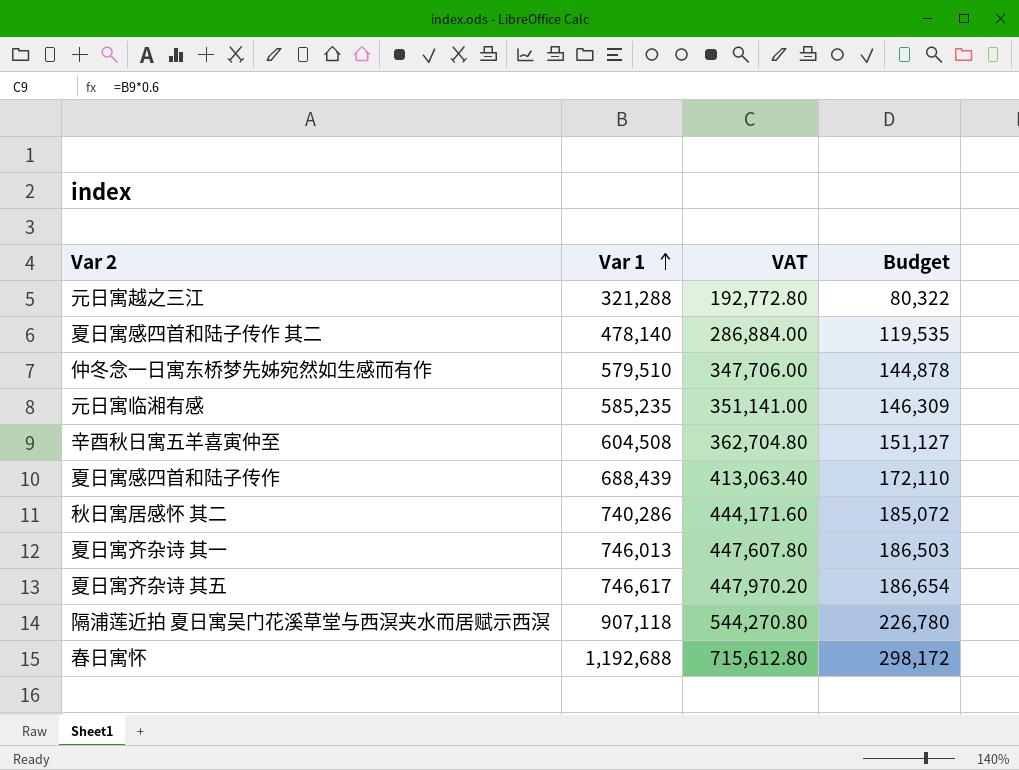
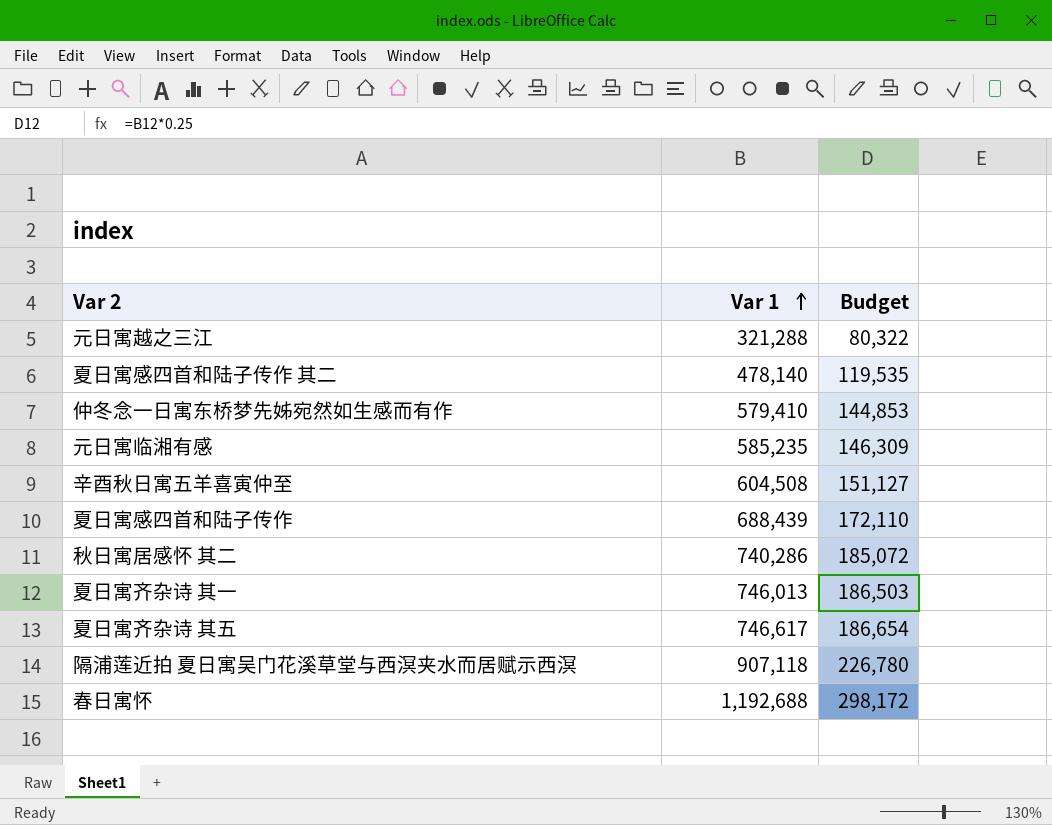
column VAT | formula: [Var 1] * 0.6 -> none
仲冬念一日寓东桥梦先姊宛然如生感而有作 | Var 1: 579,510 -> 579,410
仲冬念一日寓东桥梦先姊宛然如生感而有作 | Budget: 144,878 -> 144,853

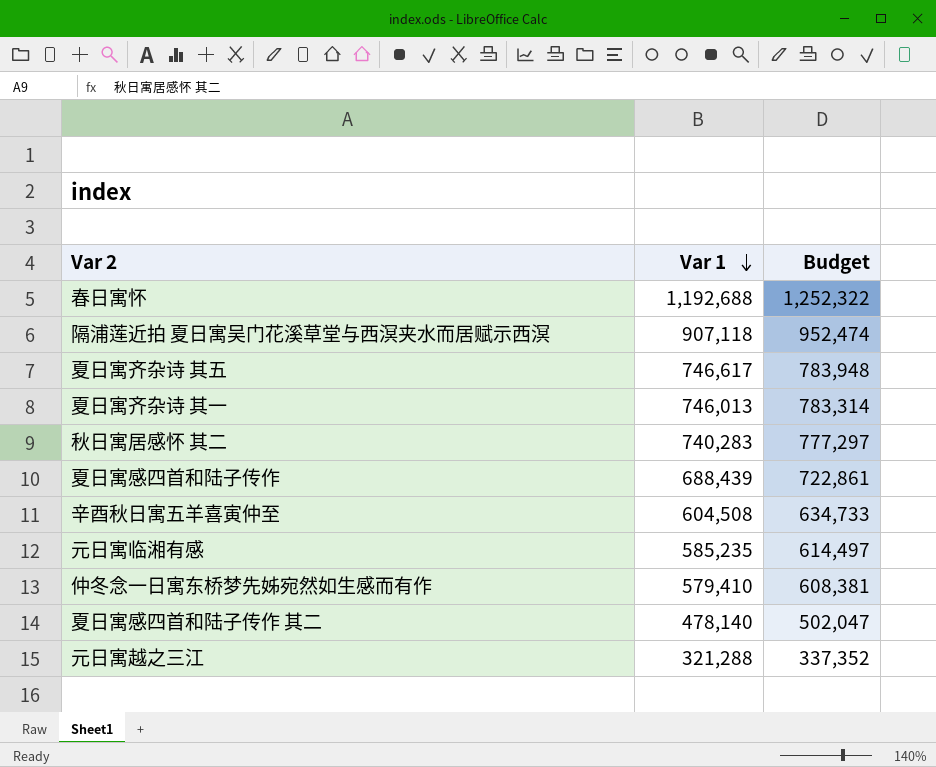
row order: Var 1 ascending -> Var 1 descending
column Budget | formula: [Var 1] * 0.25 -> [Var 1] * 1.05
秋日寓居感怀 其二 | Var 1: 740,286 -> 740,283

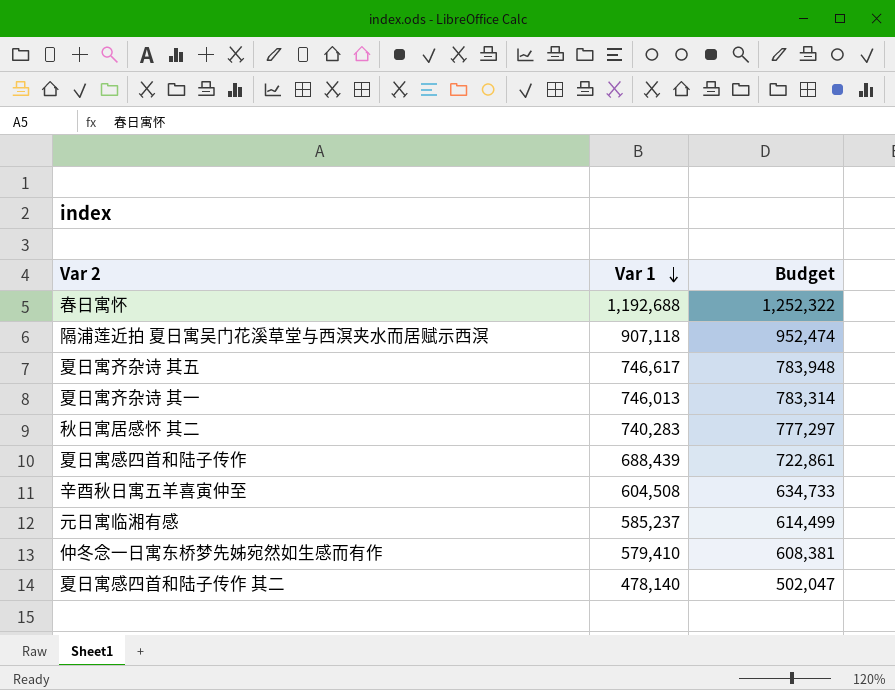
row 元日寓越之三江: 321,288 | 337,352 -> none
元日寓临湘有感 | Var 1: 585,235 -> 585,237
元日寓临湘有感 | Budget: 614,497 -> 614,499

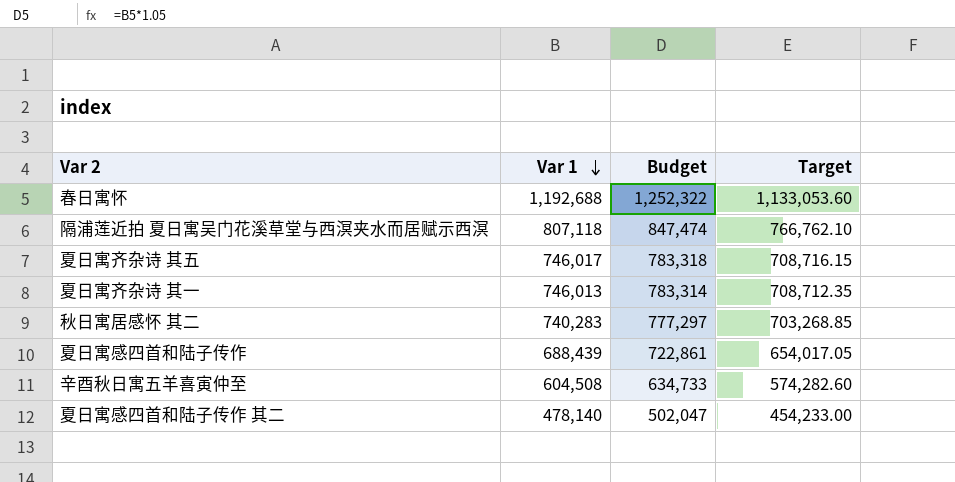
column Target | formula: none -> [Var 1] * 0.95
row 元日寓临湘有感: 585,237 | 614,499 -> none
row 仲冬念一日寓东桥梦先姊宛然如生感而有作: 579,410 | 608,381 -> none
隔浦莲近拍 夏日寓吴门花溪草堂与西溟夹水而居赋示西溟 | Var 1: 907,118 -> 807,118
隔浦莲近拍 夏日寓吴门花溪草堂与西溟夹水而居赋示西溟 | Budget: 952,474 -> 847,474
夏日寓齐杂诗 其五 | Var 1: 746,617 -> 746,017
夏日寓齐杂诗 其五 | Budget: 783,948 -> 783,318

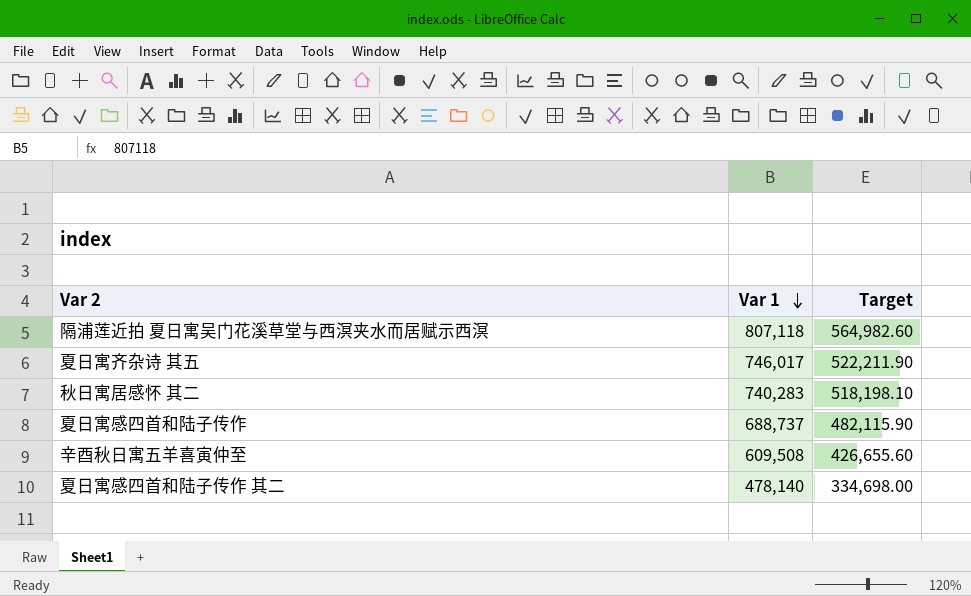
column Budget | formula: [Var 1] * 1.05 -> none
column Target | formula: [Var 1] * 0.95 -> [Var 1] * 0.7
row 春日寓怀: 1,192,688 | 1,252,322 | 1,133,053.60 -> none
row 夏日寓齐杂诗 其一: 746,013 | 783,314 | 708,712.35 -> none
夏日寓感四首和陆子传作 | Var 1: 688,439 -> 688,737
辛酉秋日寓五羊喜寅仲至 | Var 1: 604,508 -> 609,508

